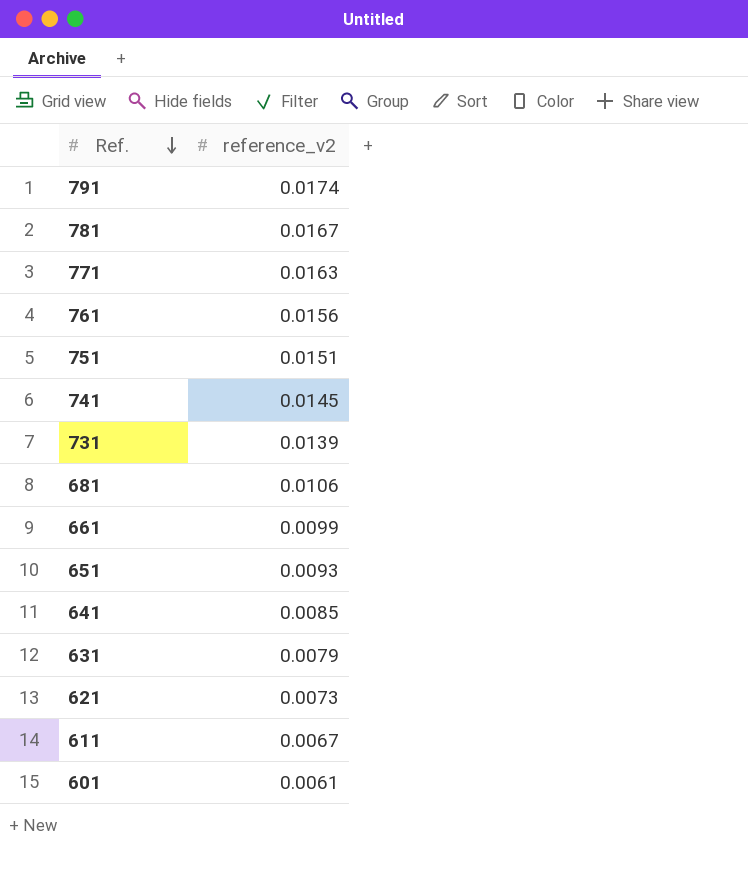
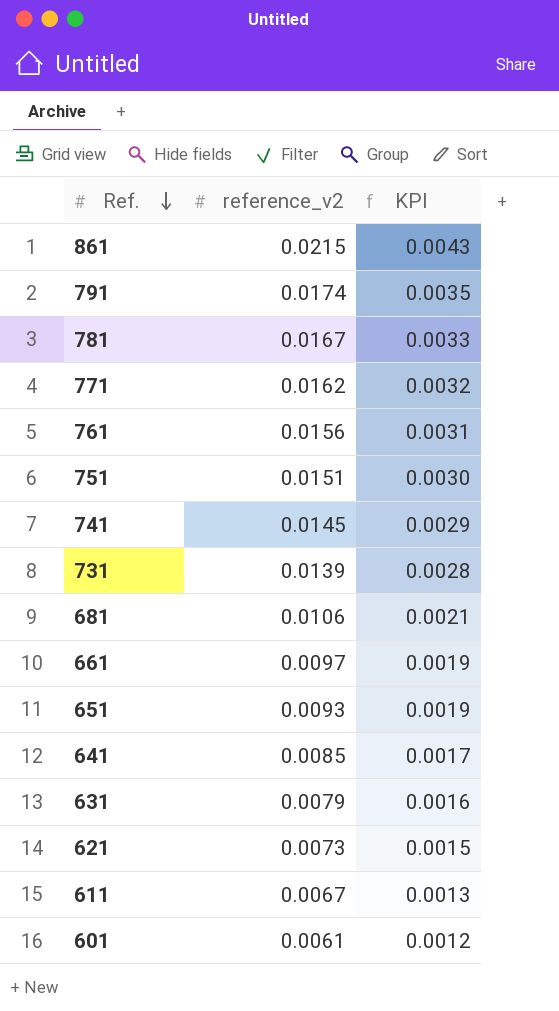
column KPI | formula: none -> [reference_v2] * 0.2
row 861: none -> 0.0215 | 0.0043
771 | reference_v2: 0.0163 -> 0.0162
661 | reference_v2: 0.0099 -> 0.0097

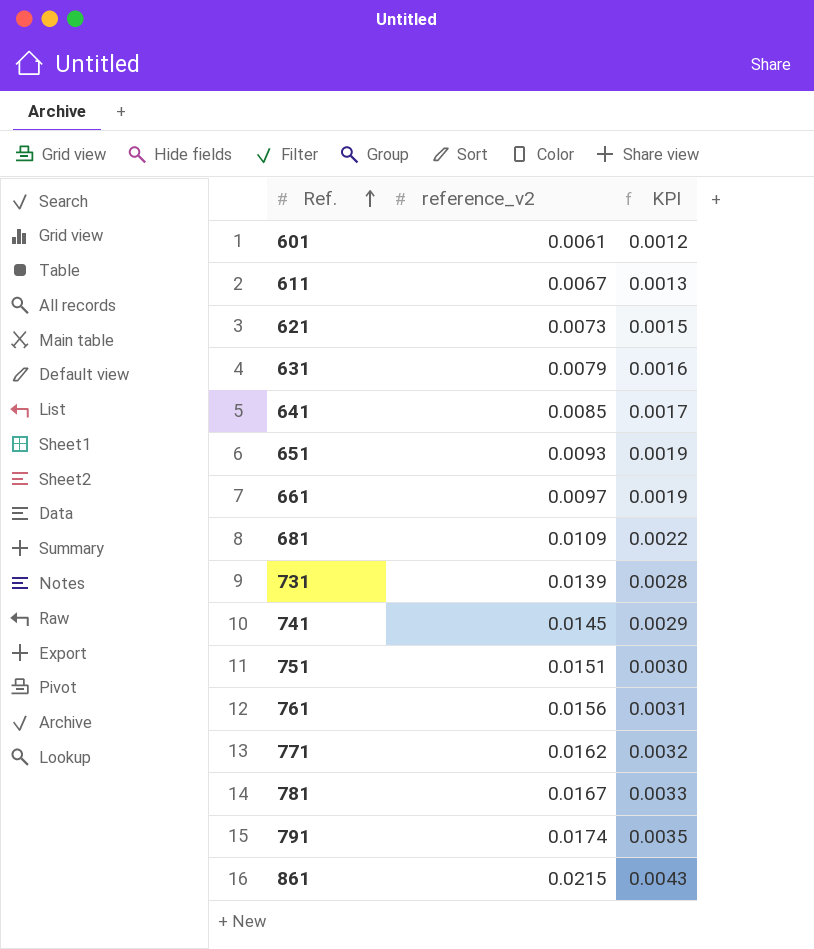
row order: Ref. descending -> Ref. ascending
681 | reference_v2: 0.0106 -> 0.0109
681 | KPI: 0.0021 -> 0.0022

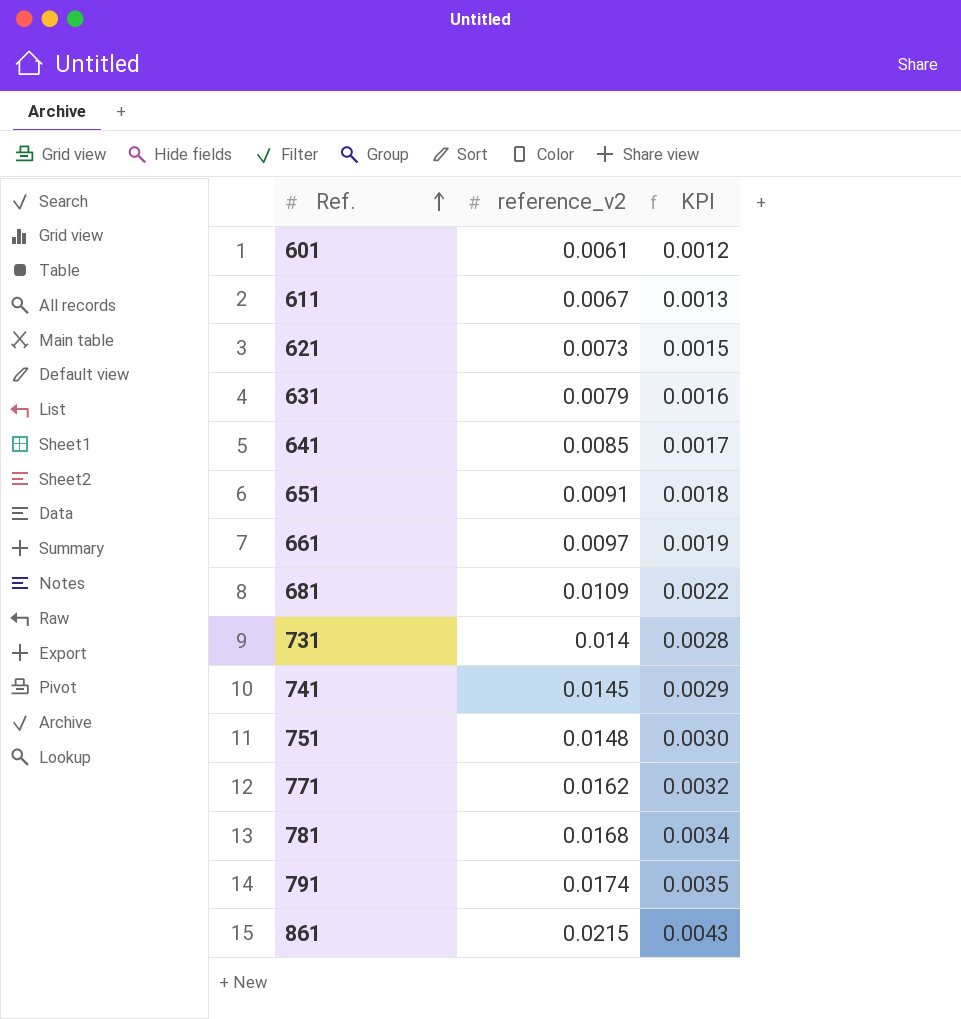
row 761: 0.0156 | 0.0031 -> none
651 | reference_v2: 0.0093 -> 0.0091
651 | KPI: 0.0019 -> 0.0018
731 | reference_v2: 0.0139 -> 0.014
751 | reference_v2: 0.0151 -> 0.0148
781 | reference_v2: 0.0167 -> 0.0168
781 | KPI: 0.0033 -> 0.0034

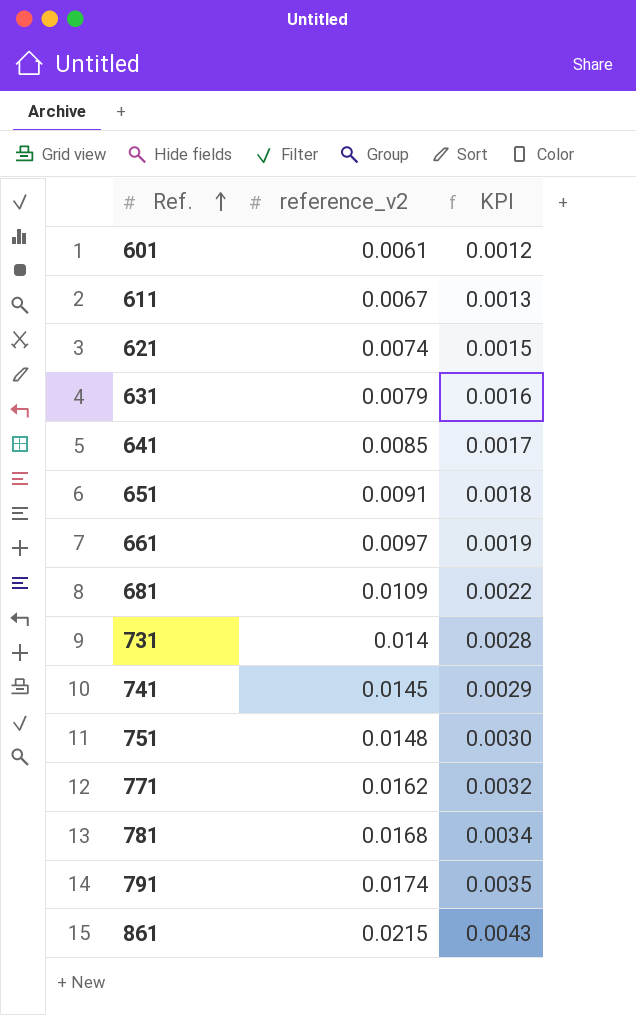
621 | reference_v2: 0.0073 -> 0.0074

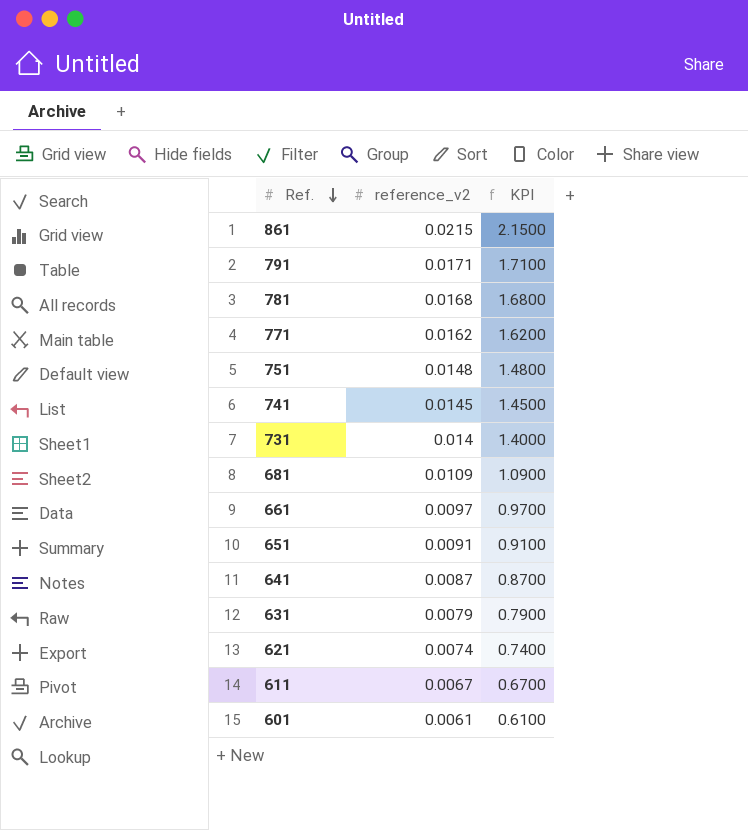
row order: Ref. ascending -> Ref. descending
column KPI | formula: [reference_v2] * 0.2 -> [reference_v2] * 100
791 | reference_v2: 0.0174 -> 0.0171
641 | reference_v2: 0.0085 -> 0.0087

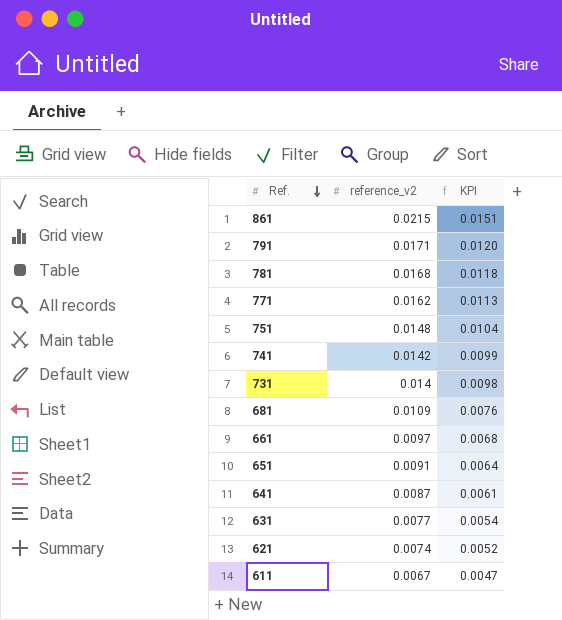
column KPI | formula: [reference_v2] * 100 -> [reference_v2] * 0.7
row 601: 0.0061 | 0.6100 -> none
741 | reference_v2: 0.0145 -> 0.0142
631 | reference_v2: 0.0079 -> 0.0077

